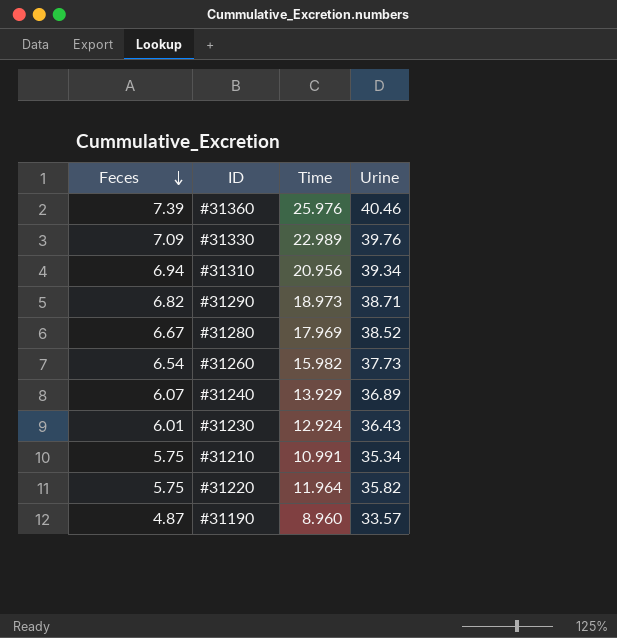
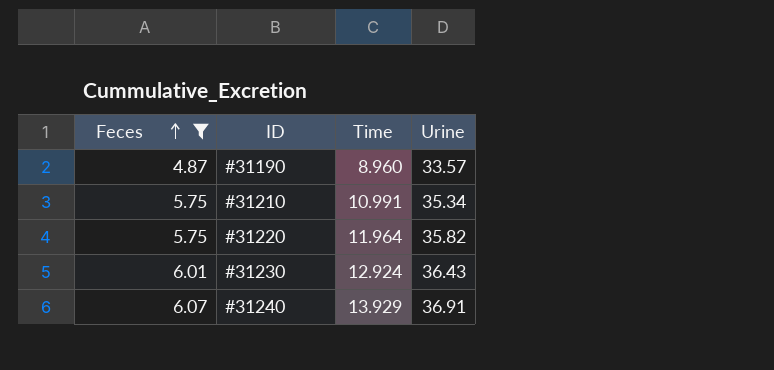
filter: none -> Feces <= 6.07
row order: Feces descending -> Feces ascending
#31240 | Urine: 36.89 -> 36.91

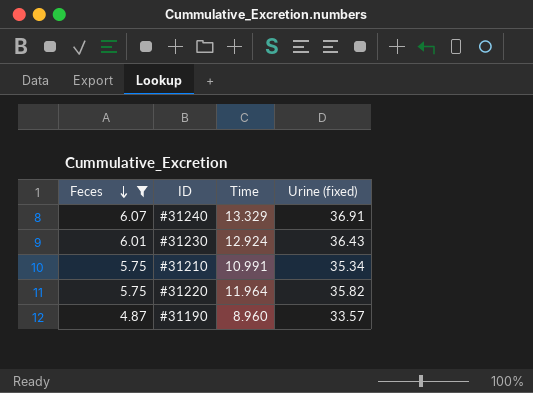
row order: Feces ascending -> Feces descending
column name: Urine -> Urine (fixed)
#31240 | Time: 13.929 -> 13.329

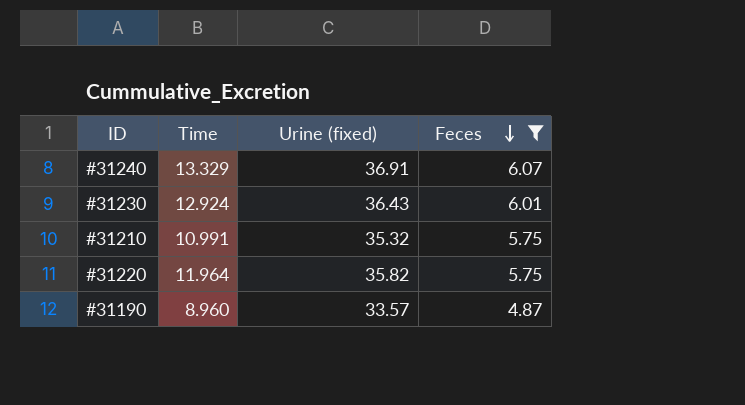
column Feces | position: 1 -> 4
#31210 | Urine (fixed): 35.34 -> 35.32

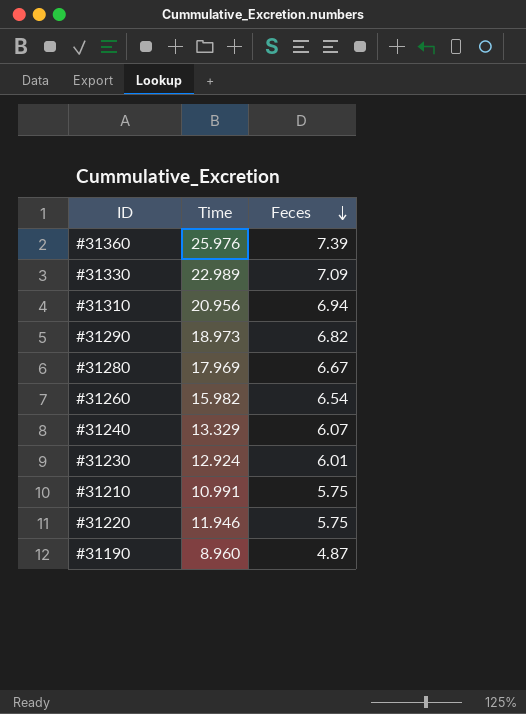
filter: Feces <= 6.07 -> none
column Urine (fixed) | position: 3 -> none
#31220 | Time: 11.964 -> 11.946

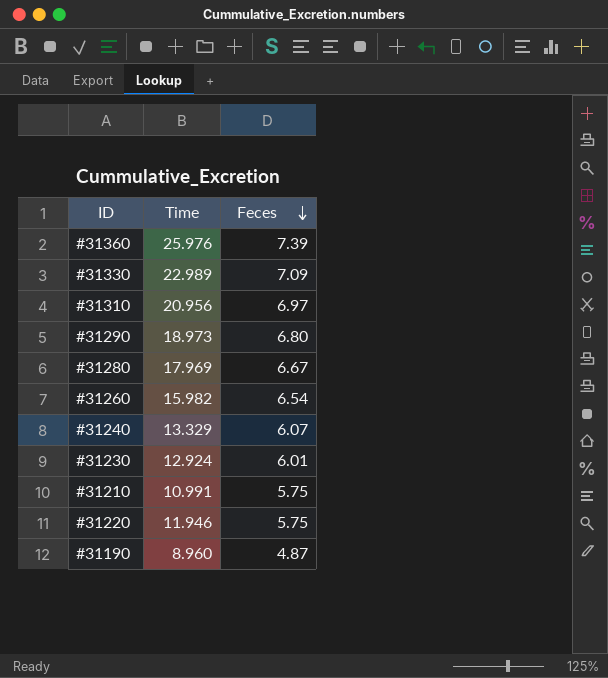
#31310 | Feces: 6.94 -> 6.97
#31290 | Feces: 6.82 -> 6.80

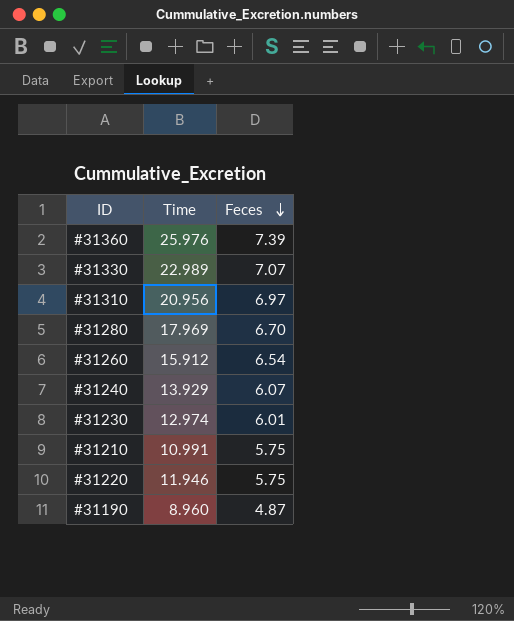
row #31290: 18.973 | 6.80 -> none
#31330 | Feces: 7.09 -> 7.07
#31280 | Feces: 6.67 -> 6.70
#31260 | Time: 15.982 -> 15.912
#31240 | Time: 13.329 -> 13.929
#31230 | Time: 12.924 -> 12.974

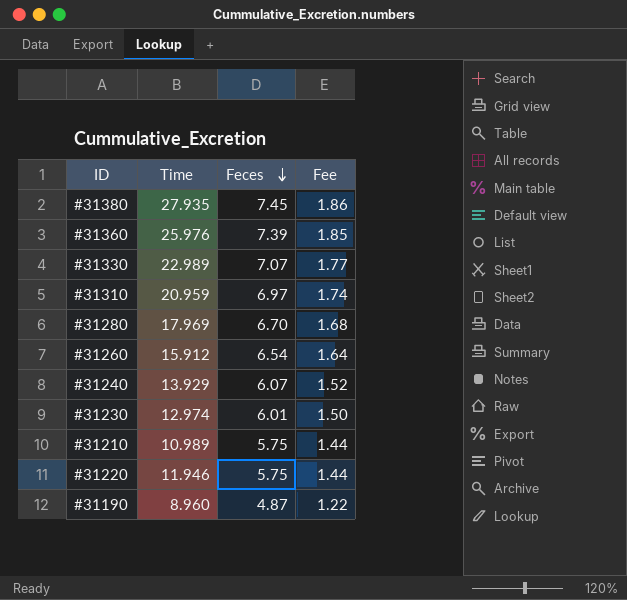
column Fee | formula: none -> [Feces] * 0.25
row #31380: none -> 27.935 | 7.45 | 1.86
#31310 | Time: 20.956 -> 20.959
#31210 | Time: 10.991 -> 10.989

